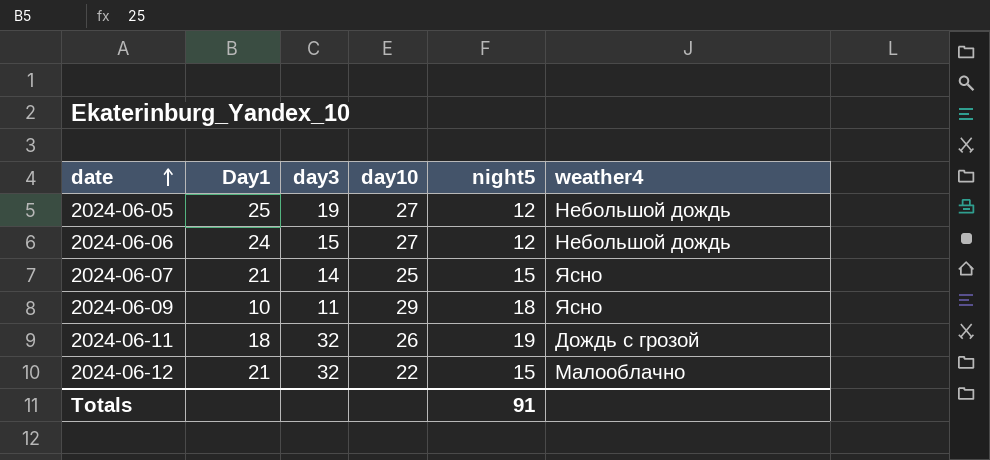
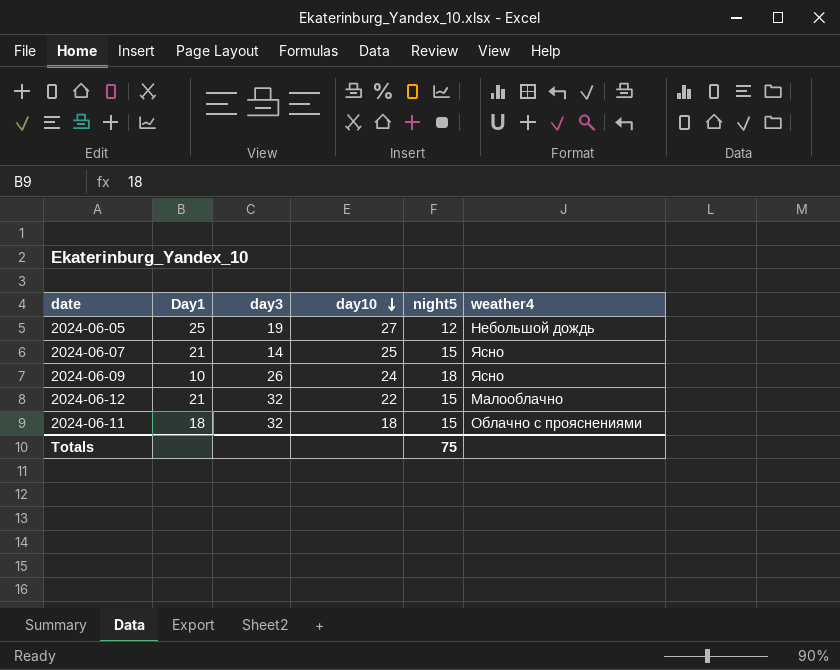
row order: date ascending -> day10 descending
row 2024-06-06: 24 | 15 | 27 | 12 | Небольшой дождь -> none
2024-06-09 | day3: 11 -> 26
2024-06-09 | day10: 29 -> 24
2024-06-11 | day10: 26 -> 18
2024-06-11 | night5: 19 -> 15
2024-06-11 | weather4: Дождь с грозой -> Облачно с прояснениями
Totals | night5: 91 -> 75

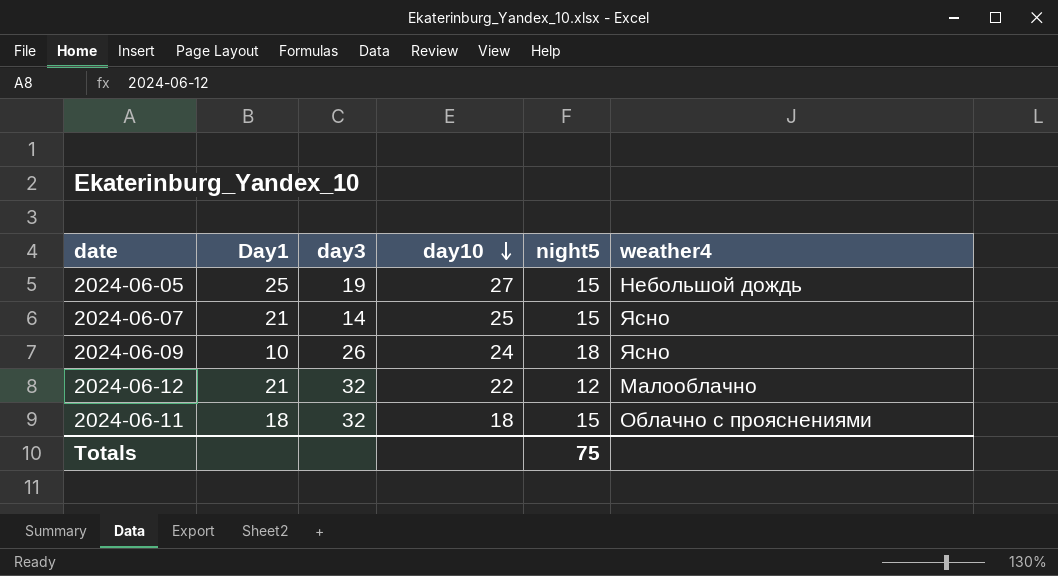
2024-06-05 | night5: 12 -> 15
2024-06-12 | night5: 15 -> 12

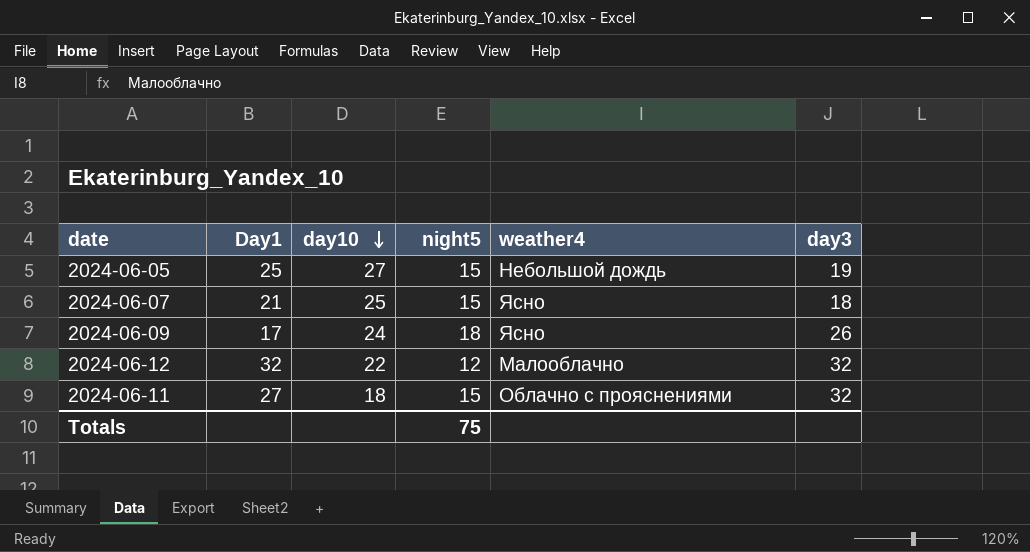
column day3 | position: 3 -> 6
2024-06-07 | day3: 14 -> 18
2024-06-09 | Day1: 10 -> 17
2024-06-12 | Day1: 21 -> 32
2024-06-11 | Day1: 18 -> 27

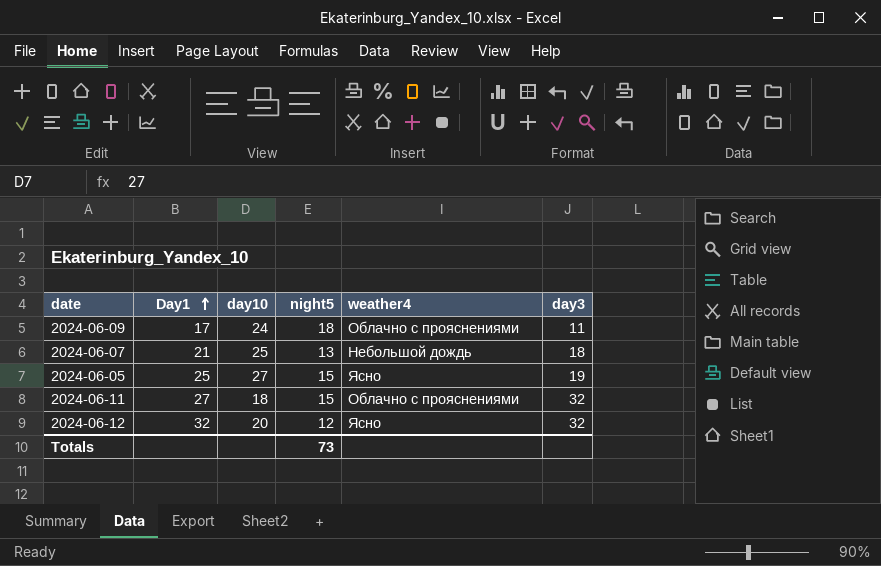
row order: day10 descending -> Day1 ascending
2024-06-09 | weather4: Ясно -> Облачно с прояснениями
2024-06-09 | day3: 26 -> 11
2024-06-07 | night5: 15 -> 13
2024-06-07 | weather4: Ясно -> Небольшой дождь
2024-06-05 | weather4: Небольшой дождь -> Ясно
2024-06-12 | day10: 22 -> 20
2024-06-12 | weather4: Малооблачно -> Ясно
Totals | night5: 75 -> 73

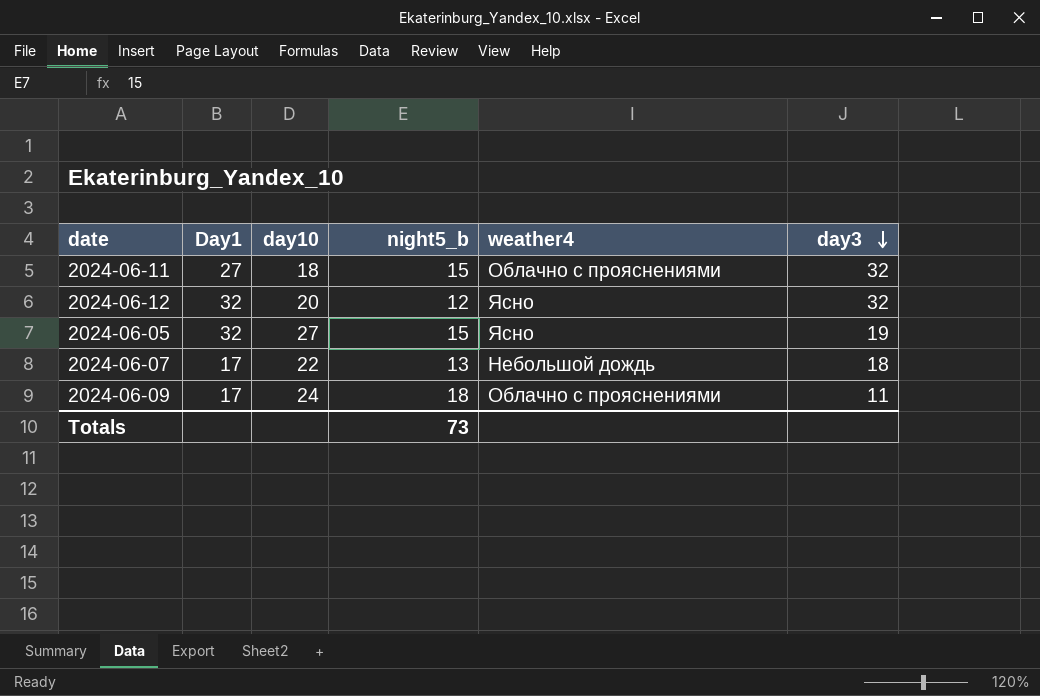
row order: Day1 ascending -> day3 descending
column name: night5 -> night5_b
2024-06-05 | Day1: 25 -> 32
2024-06-07 | Day1: 21 -> 17
2024-06-07 | day10: 25 -> 22

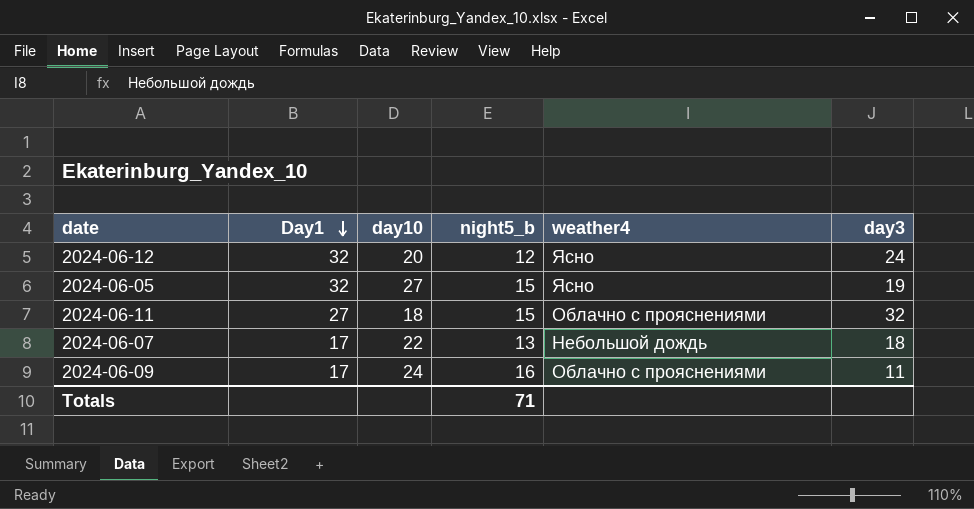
row order: day3 descending -> Day1 descending
2024-06-12 | day3: 32 -> 24
2024-06-09 | night5_b: 18 -> 16
Totals | night5_b: 73 -> 71

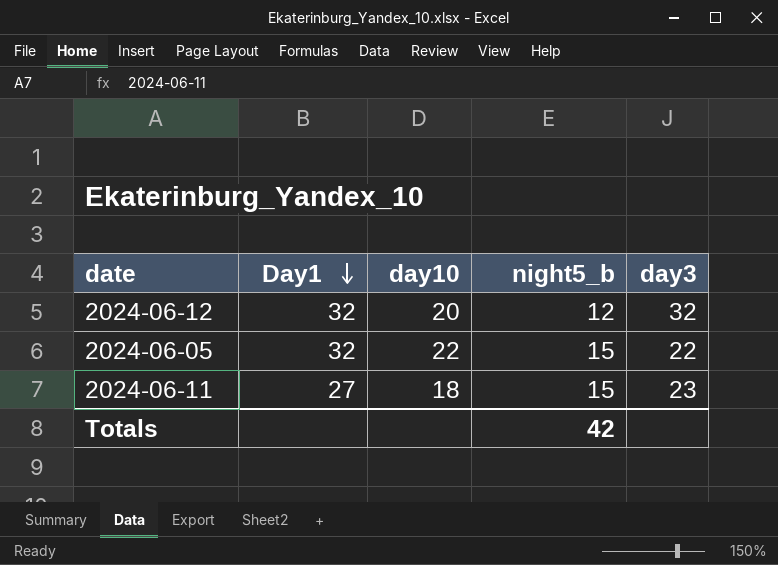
column weather4 | position: 5 -> none
row 2024-06-07: 17 | 22 | 13 | Небольшой дождь | 18 -> none
row 2024-06-09: 17 | 24 | 16 | Облачно с прояснениями | 11 -> none
2024-06-12 | day3: 24 -> 32
2024-06-05 | day10: 27 -> 22
2024-06-05 | day3: 19 -> 22
2024-06-11 | day3: 32 -> 23
Totals | night5_b: 71 -> 42

